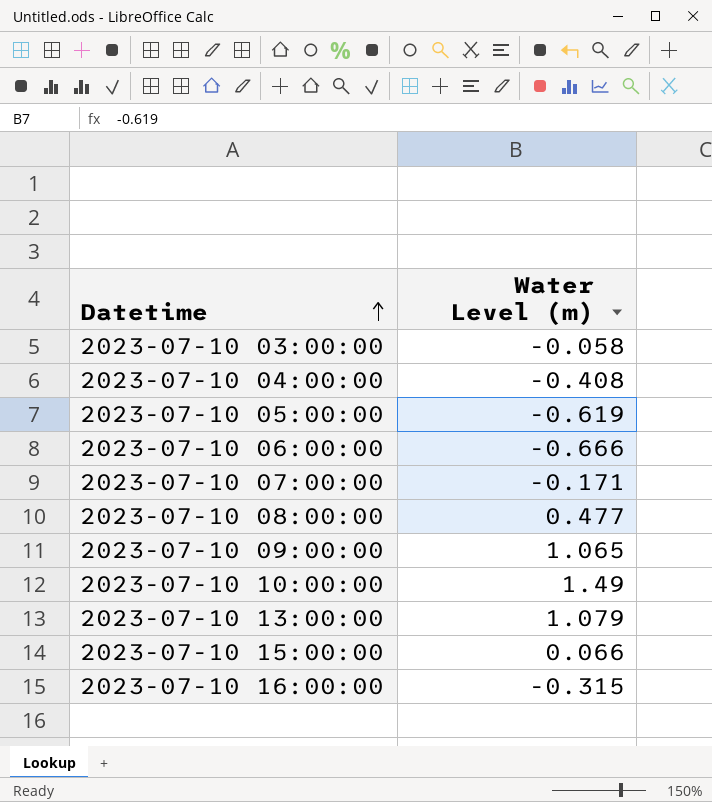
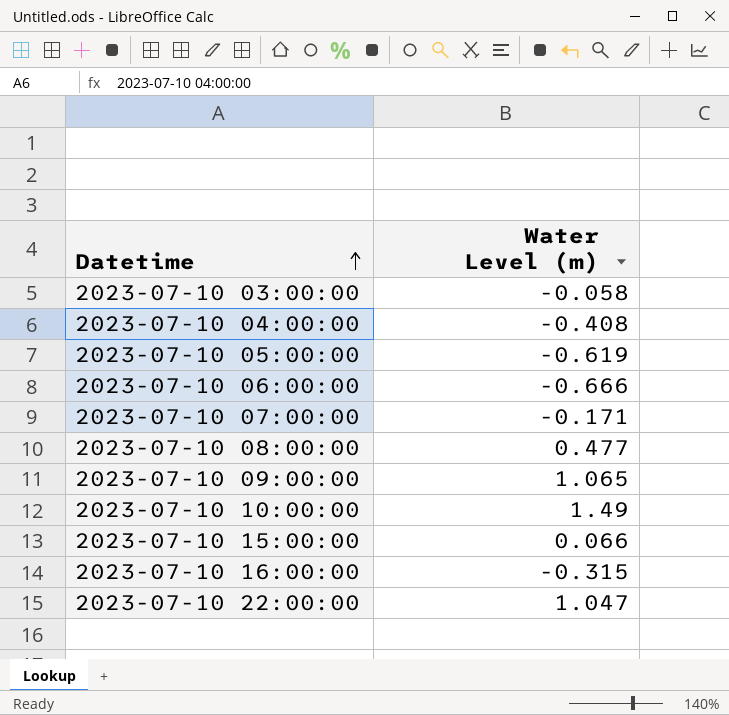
row 2023-07-10 13:00:00: 1.079 -> none
row 2023-07-10 22:00:00: none -> 1.047

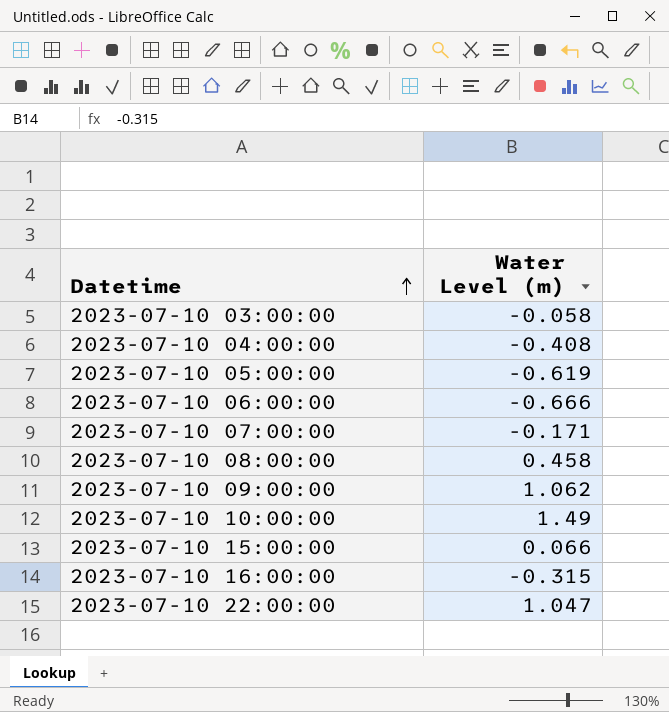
2023-07-10 08:00:00 | Water Level (m): 0.477 -> 0.458
2023-07-10 09:00:00 | Water Level (m): 1.065 -> 1.062

